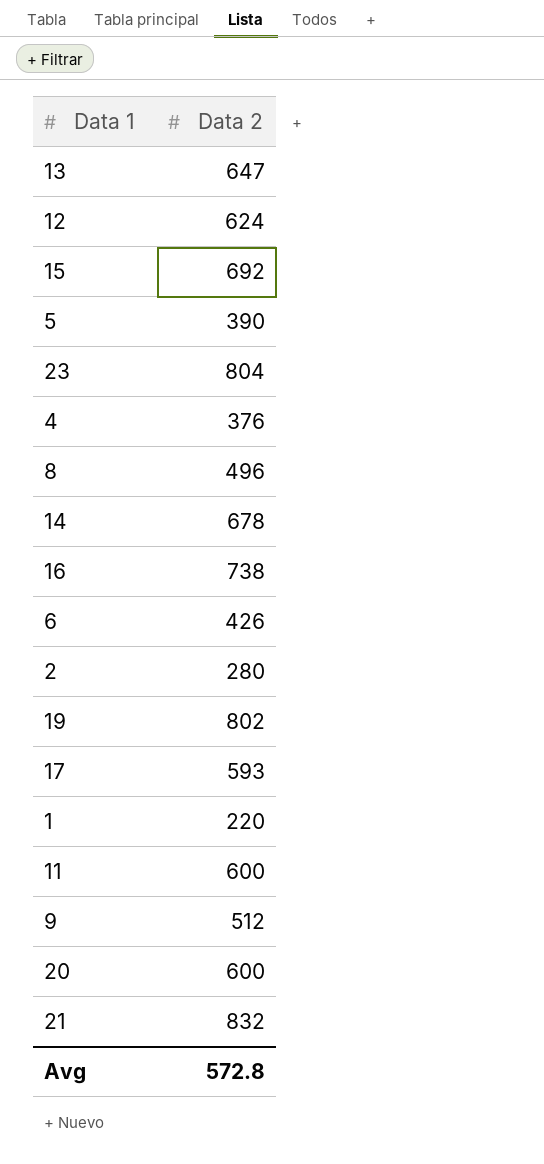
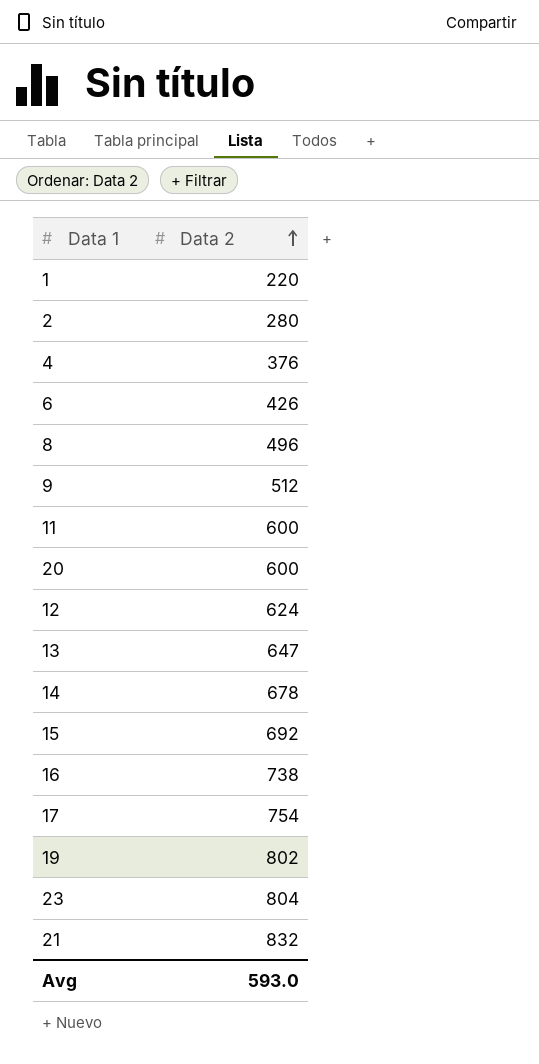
row order: none -> Data 2 ascending
row 5: 390 -> none
17 | Data 2: 593 -> 754
Avg | Data 2: 572.8 -> 593.0

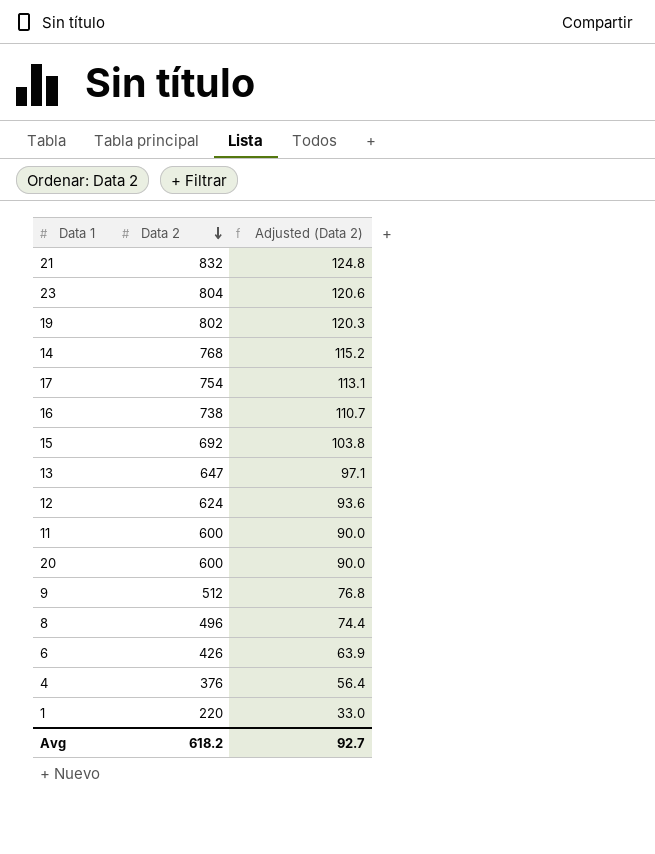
row order: Data 2 ascending -> Data 2 descending
column Adjusted (Data 2) | formula: none -> [Data 2] * 0.15
row 2: 280 -> none
14 | Data 2: 678 -> 768
Avg | Data 2: 593.0 -> 618.2

